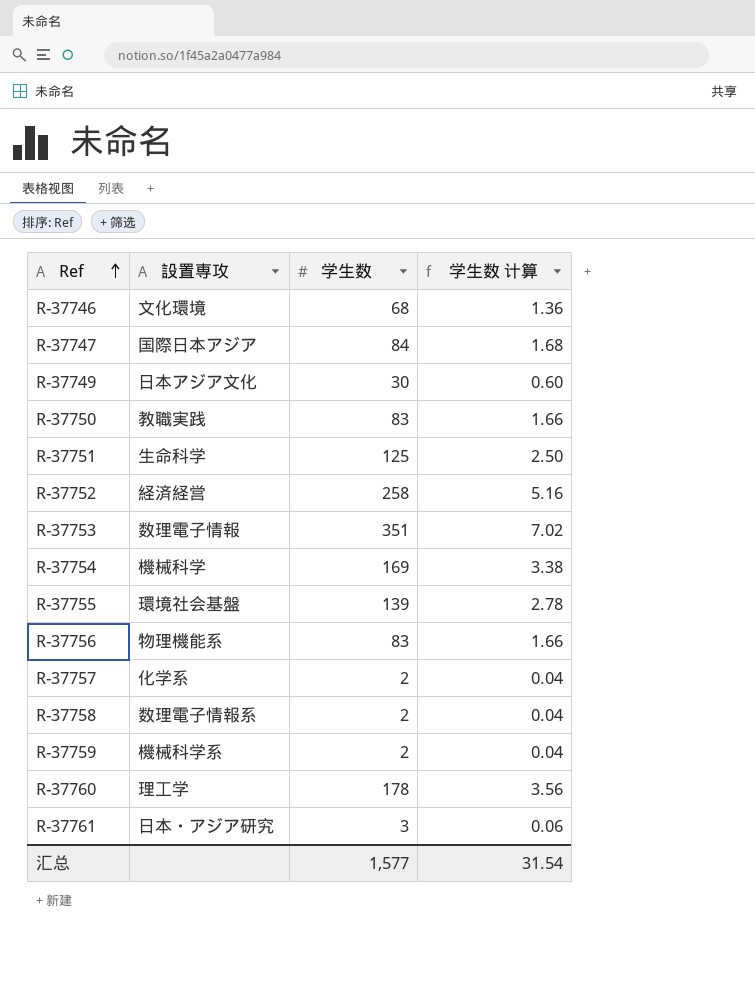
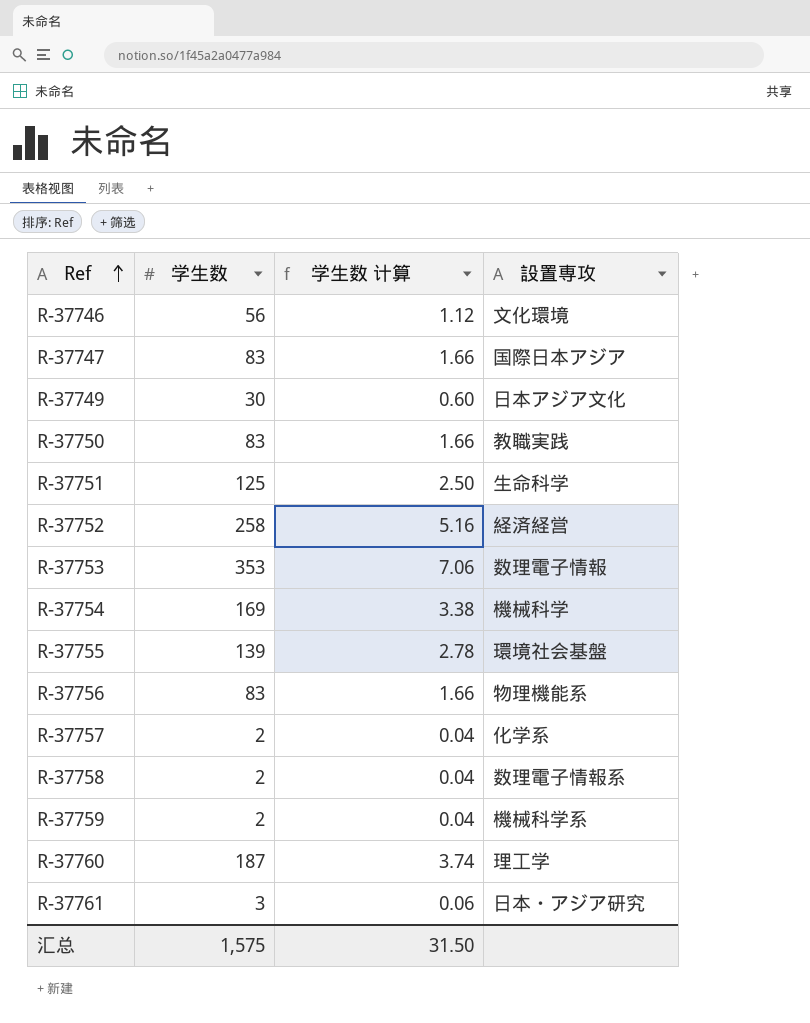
column 設置専攻 | position: 2 -> 4
R-37746 | 学生数: 68 -> 56
R-37746 | 学生数 计算: 1.36 -> 1.12
R-37747 | 学生数: 84 -> 83
R-37747 | 学生数 计算: 1.68 -> 1.66
R-37753 | 学生数: 351 -> 353
R-37753 | 学生数 计算: 7.02 -> 7.06
R-37760 | 学生数: 178 -> 187
R-37760 | 学生数 计算: 3.56 -> 3.74
汇总 | 学生数: 1,577 -> 1,575
汇总 | 学生数 计算: 31.54 -> 31.50

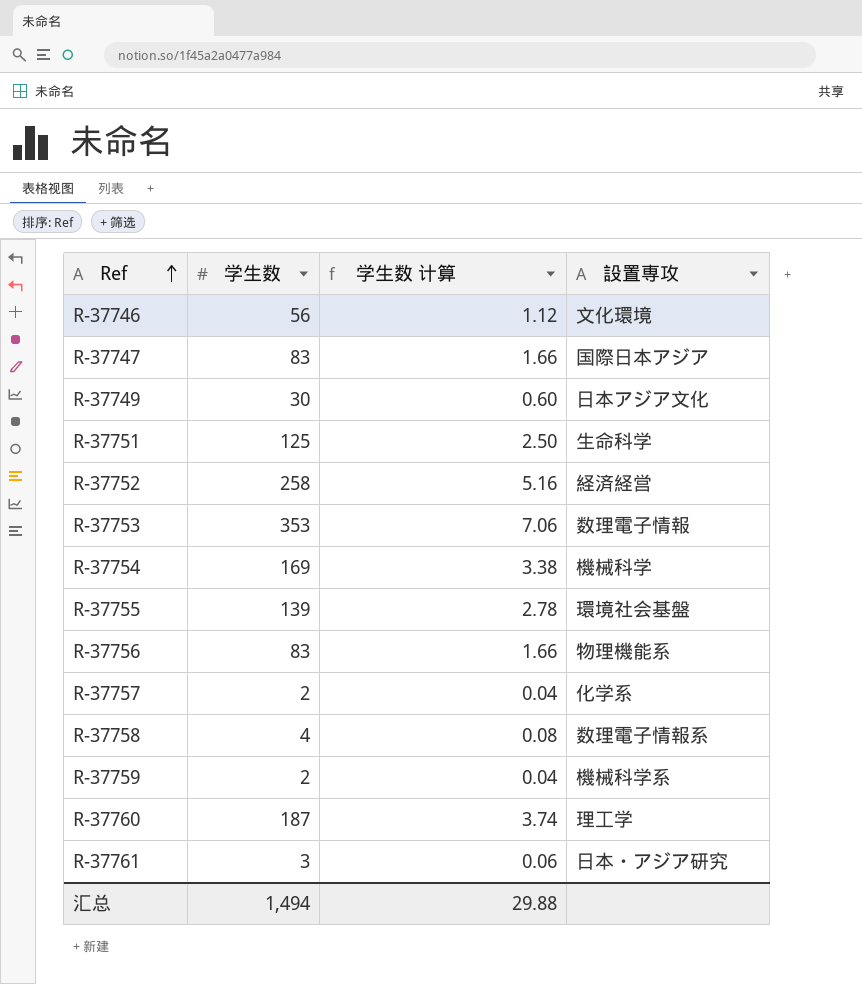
row R-37750: 83 | 1.66 | 教職実践 -> none
R-37758 | 学生数: 2 -> 4
R-37758 | 学生数 计算: 0.04 -> 0.08
汇总 | 学生数: 1,575 -> 1,494
汇总 | 学生数 计算: 31.50 -> 29.88

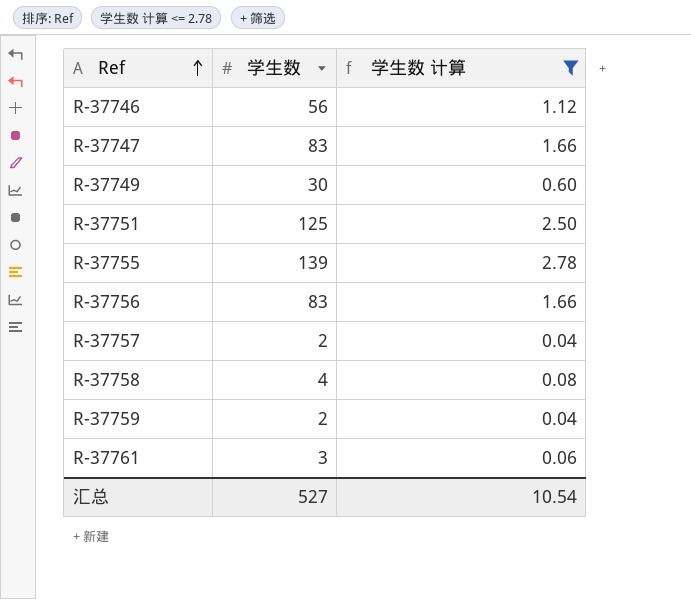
filter: none -> 学生数 计算 <= 2.78
column 設置専攻 | position: 4 -> none
汇总 | 学生数: 1,494 -> 527
汇总 | 学生数 计算: 29.88 -> 10.54

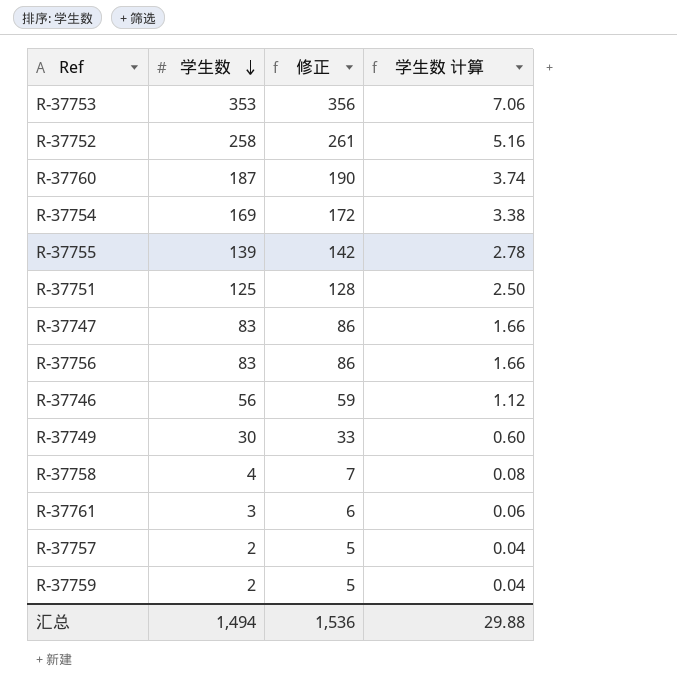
filter: 学生数 计算 <= 2.78 -> none
row order: Ref ascending -> 学生数 descending
column 修正 | formula: none -> [学生数] + 3
汇总 | 学生数: 527 -> 1,494
汇总 | 学生数 计算: 10.54 -> 29.88

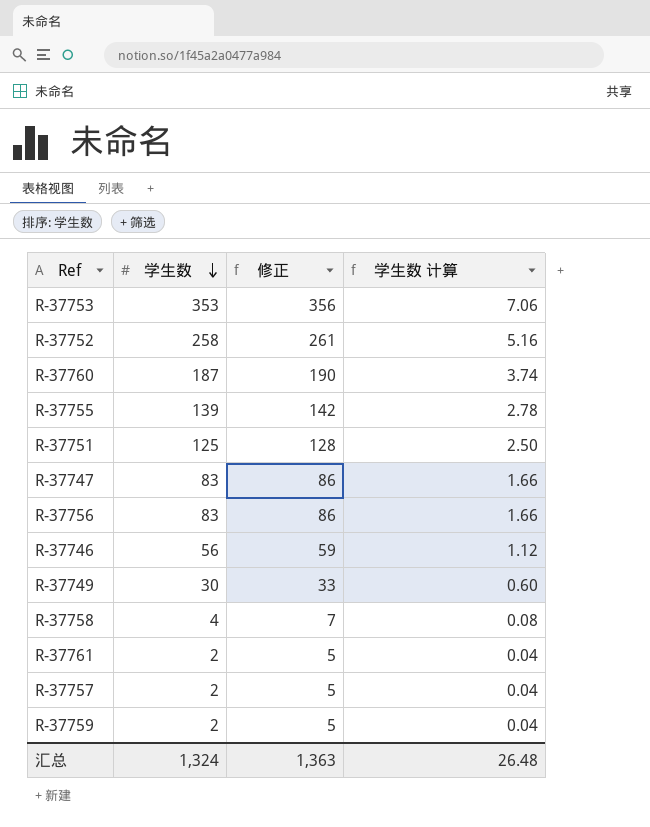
row R-37754: 169 | 172 | 3.38 -> none
R-37761 | 学生数: 3 -> 2
R-37761 | 修正: 6 -> 5
R-37761 | 学生数 计算: 0.06 -> 0.04
汇总 | 学生数: 1,494 -> 1,324
汇总 | 修正: 1,536 -> 1,363
汇总 | 学生数 计算: 29.88 -> 26.48

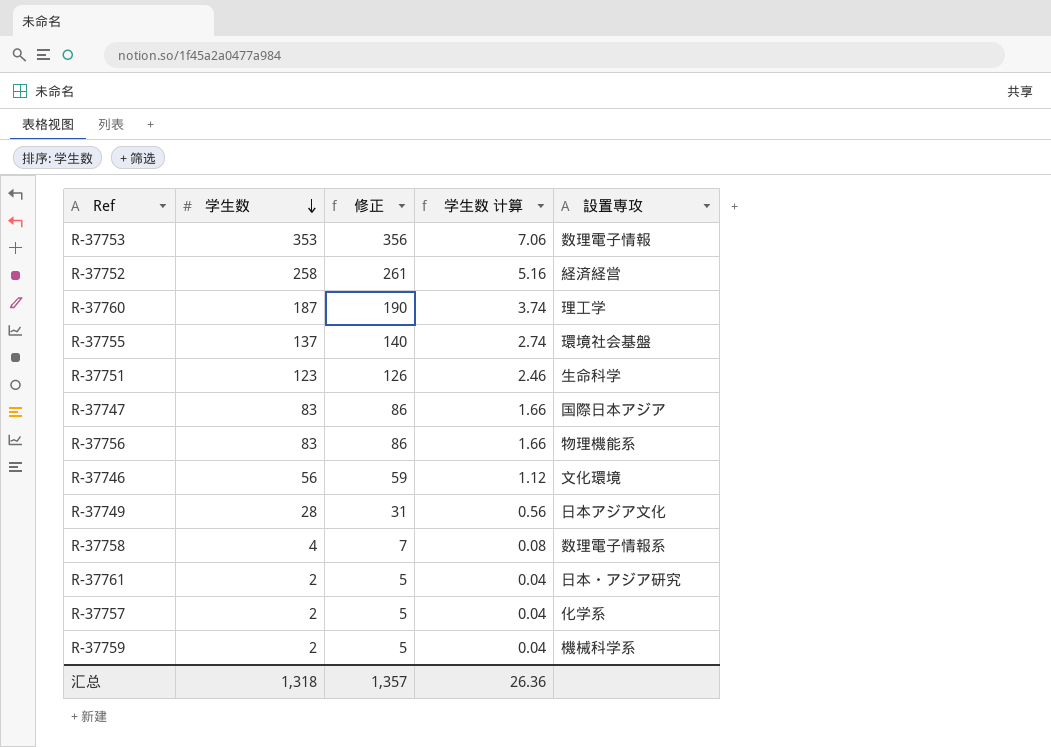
column 設置専攻 | position: none -> 5
R-37755 | 学生数: 139 -> 137
R-37755 | 修正: 142 -> 140
R-37755 | 学生数 计算: 2.78 -> 2.74
R-37751 | 学生数: 125 -> 123
R-37751 | 修正: 128 -> 126
R-37751 | 学生数 计算: 2.50 -> 2.46
R-37749 | 学生数: 30 -> 28
R-37749 | 修正: 33 -> 31
R-37749 | 学生数 计算: 0.60 -> 0.56
汇总 | 学生数: 1,324 -> 1,318
汇总 | 修正: 1,363 -> 1,357
汇总 | 学生数 计算: 26.48 -> 26.36

